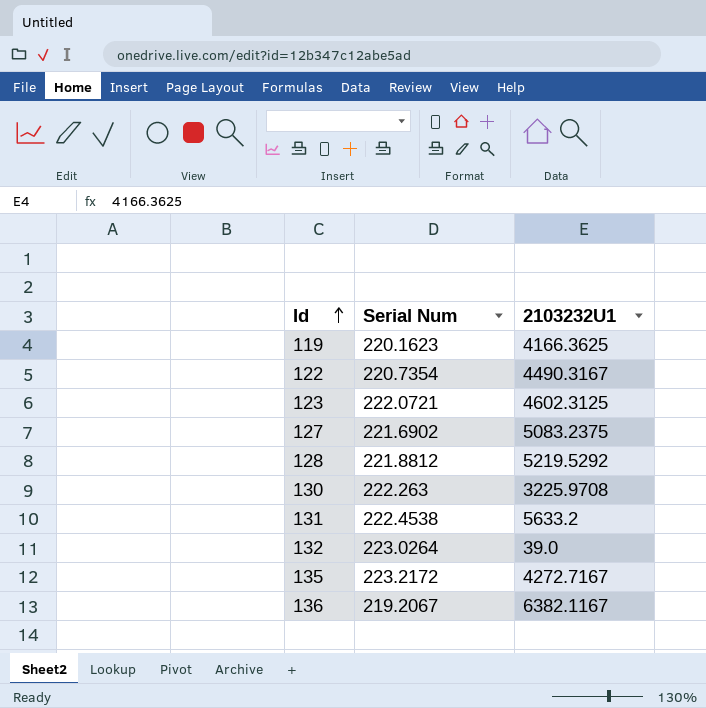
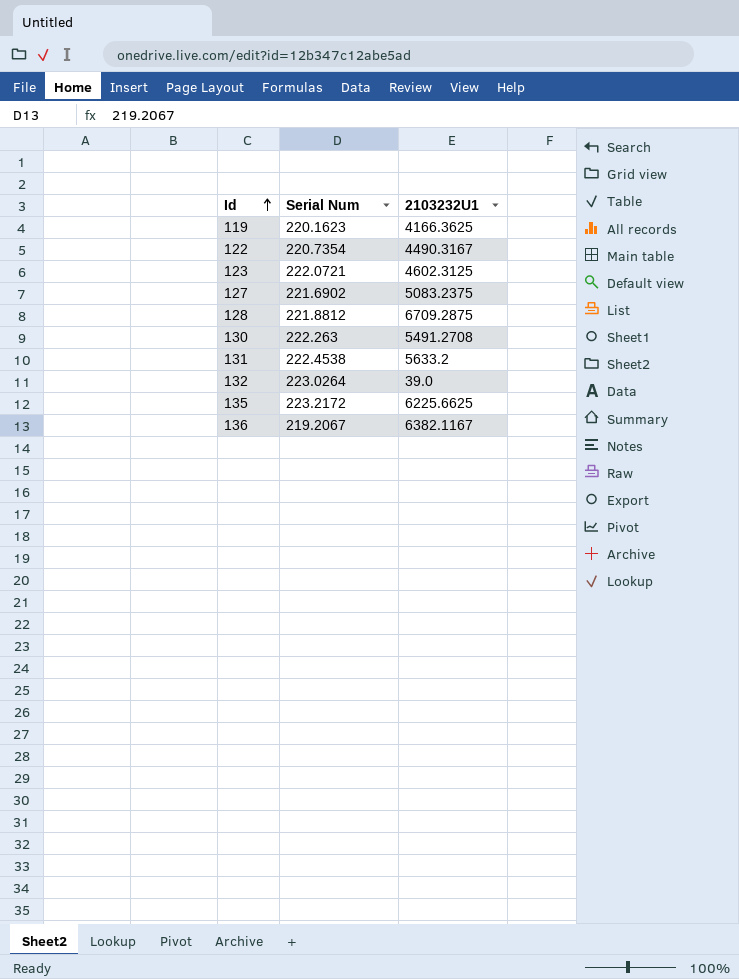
128 | 2103232U1: 5219.5292 -> 6709.2875
130 | 2103232U1: 3225.9708 -> 5491.2708
135 | 2103232U1: 4272.7167 -> 6225.6625

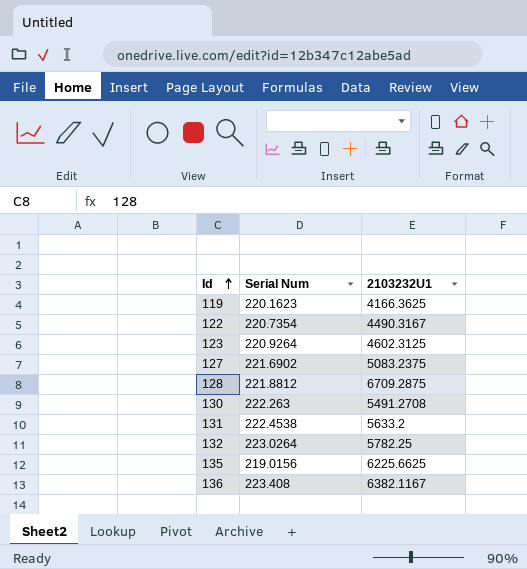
123 | Serial Num: 222.0721 -> 220.9264
132 | 2103232U1: 39.0 -> 5782.25
135 | Serial Num: 223.2172 -> 219.0156
136 | Serial Num: 219.2067 -> 223.408

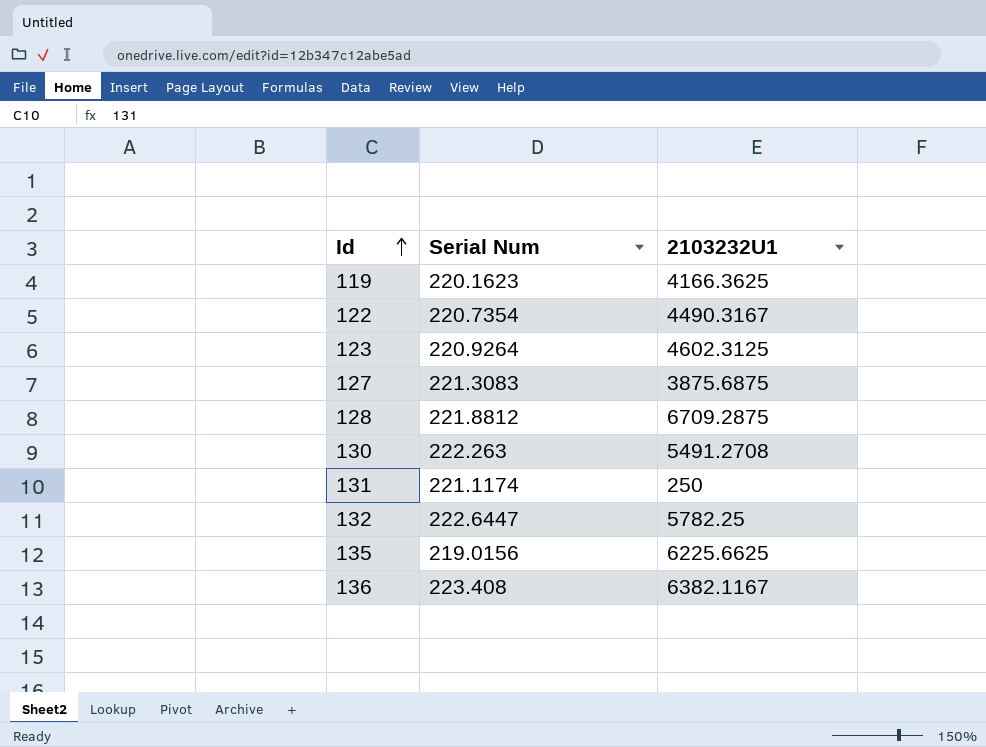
127 | Serial Num: 221.6902 -> 221.3083
127 | 2103232U1: 5083.2375 -> 3875.6875
131 | Serial Num: 222.4538 -> 221.1174
131 | 2103232U1: 5633.2 -> 250
132 | Serial Num: 223.0264 -> 222.6447

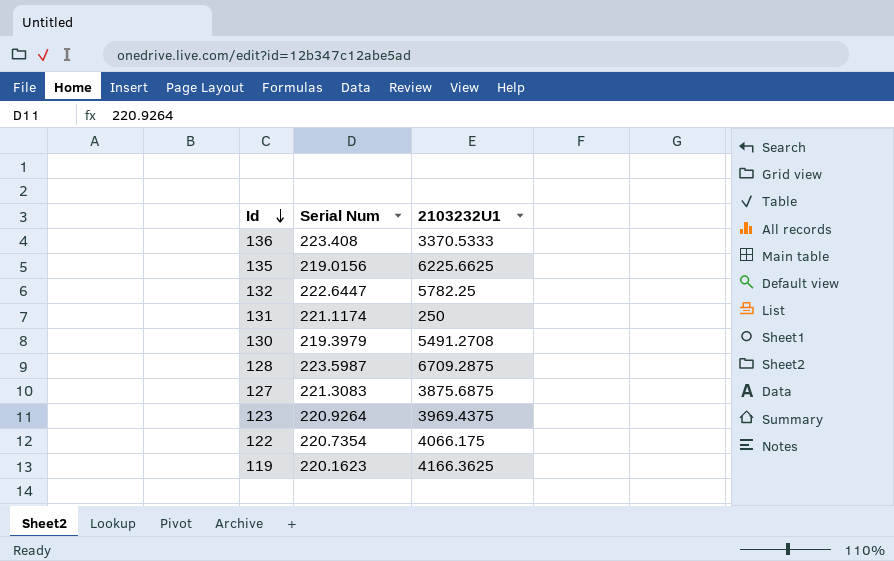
row order: Id ascending -> Id descending
136 | 2103232U1: 6382.1167 -> 3370.5333
130 | Serial Num: 222.263 -> 219.3979
128 | Serial Num: 221.8812 -> 223.5987
123 | 2103232U1: 4602.3125 -> 3969.4375
122 | 2103232U1: 4490.3167 -> 4066.175

